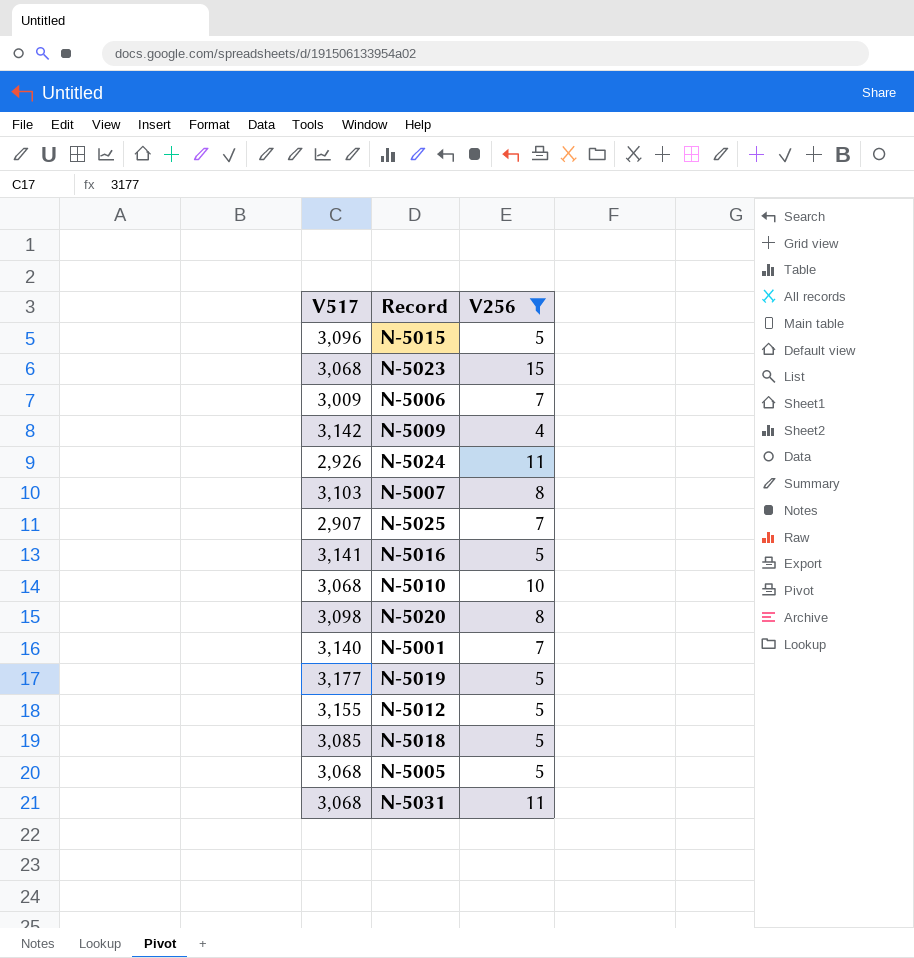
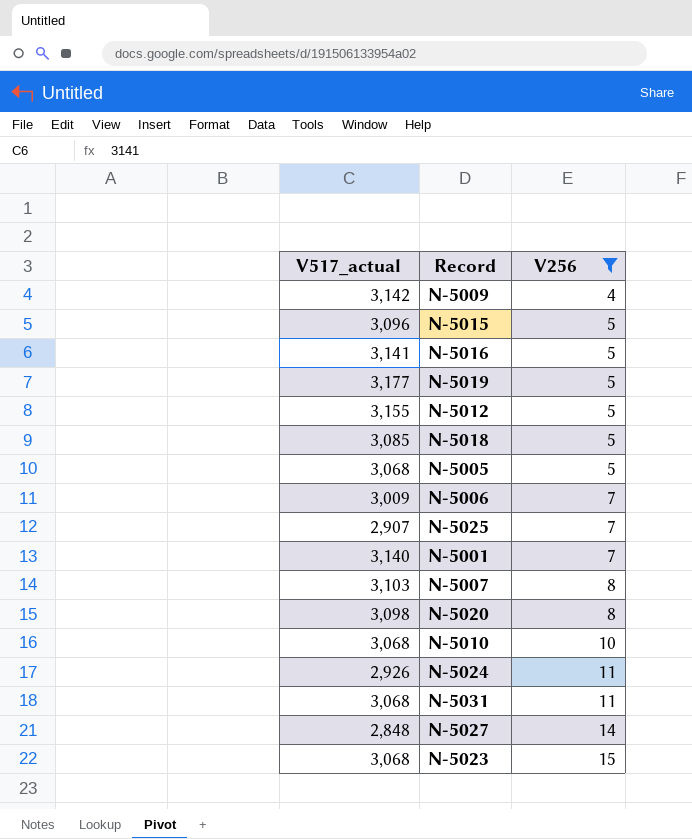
row order: none -> V256 ascending
column name: V517 -> V517_actual
row N-5027: none -> 2,848 | 14

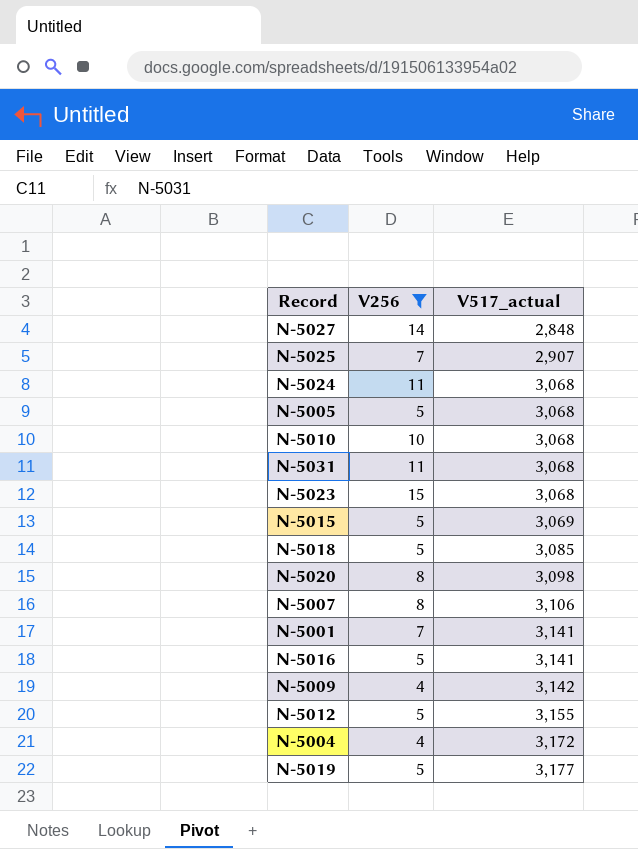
row order: V256 ascending -> V517_actual ascending
column V517_actual | position: 1 -> 3
row N-5006: 3,009 | 7 -> none
N-5024 | V517_actual: 2,926 -> 3,068
N-5015 | V517_actual: 3,096 -> 3,069
N-5007 | V517_actual: 3,103 -> 3,106
N-5001 | V517_actual: 3,140 -> 3,141
row N-5004: none -> 4 | 3,172

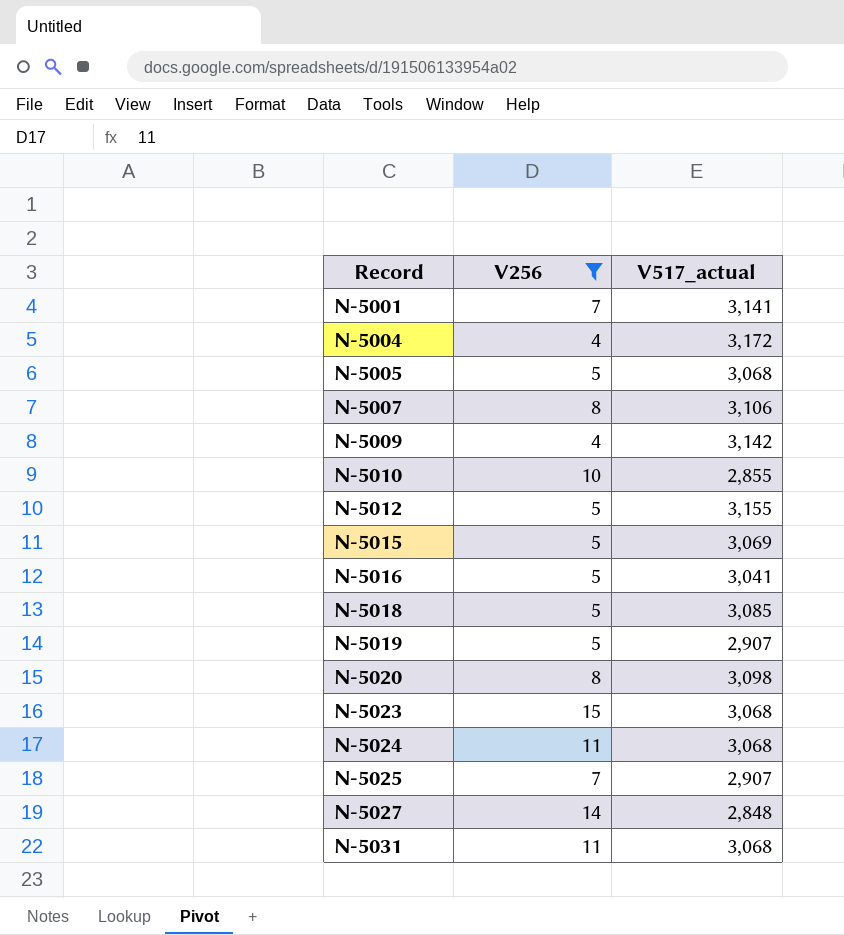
row order: V517_actual ascending -> Record ascending
N-5010 | V517_actual: 3,068 -> 2,855
N-5016 | V517_actual: 3,141 -> 3,041
N-5019 | V517_actual: 3,177 -> 2,907

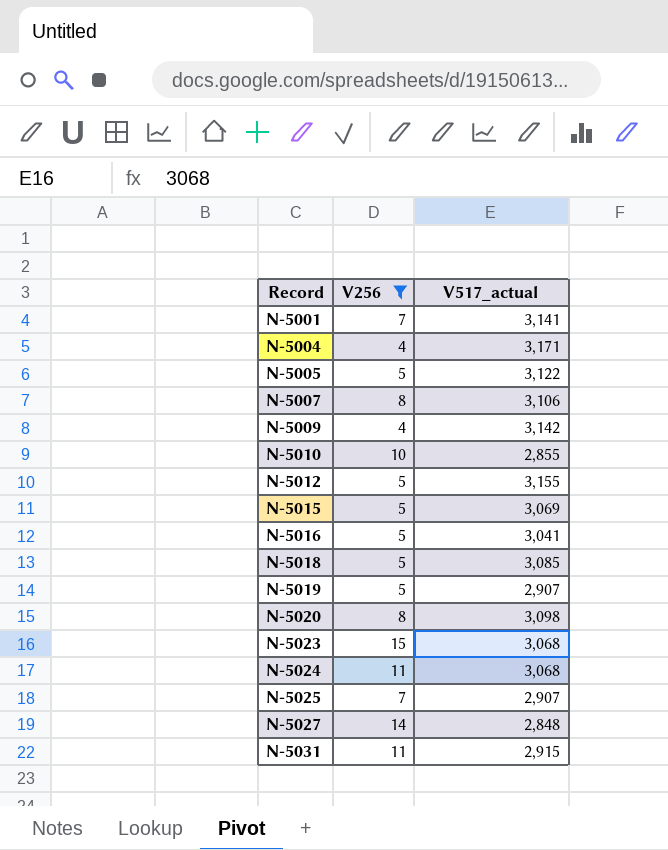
N-5004 | V517_actual: 3,172 -> 3,171
N-5005 | V517_actual: 3,068 -> 3,122
N-5031 | V517_actual: 3,068 -> 2,915

